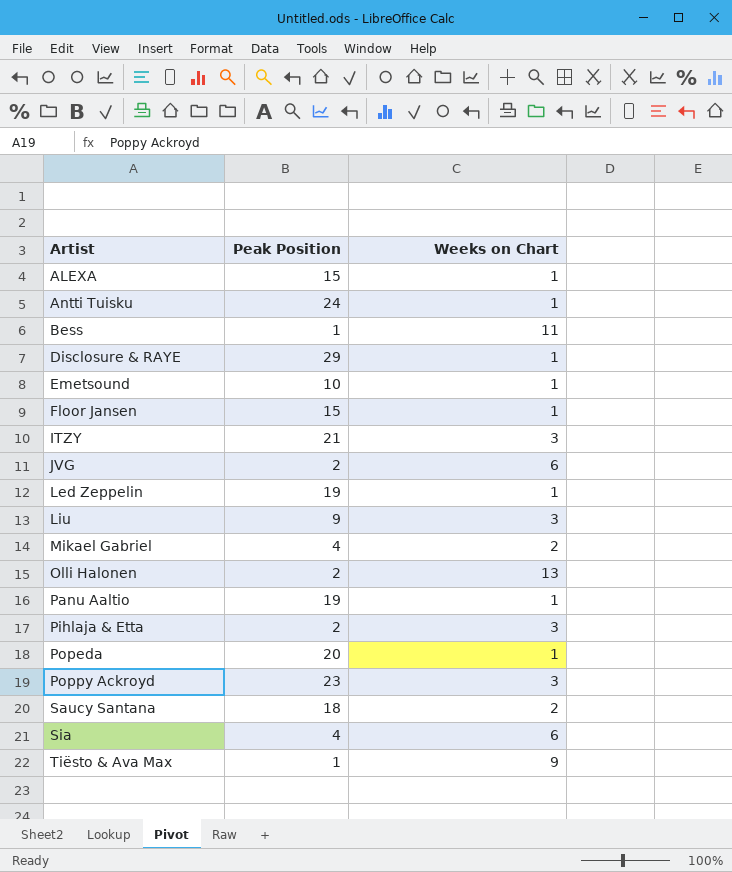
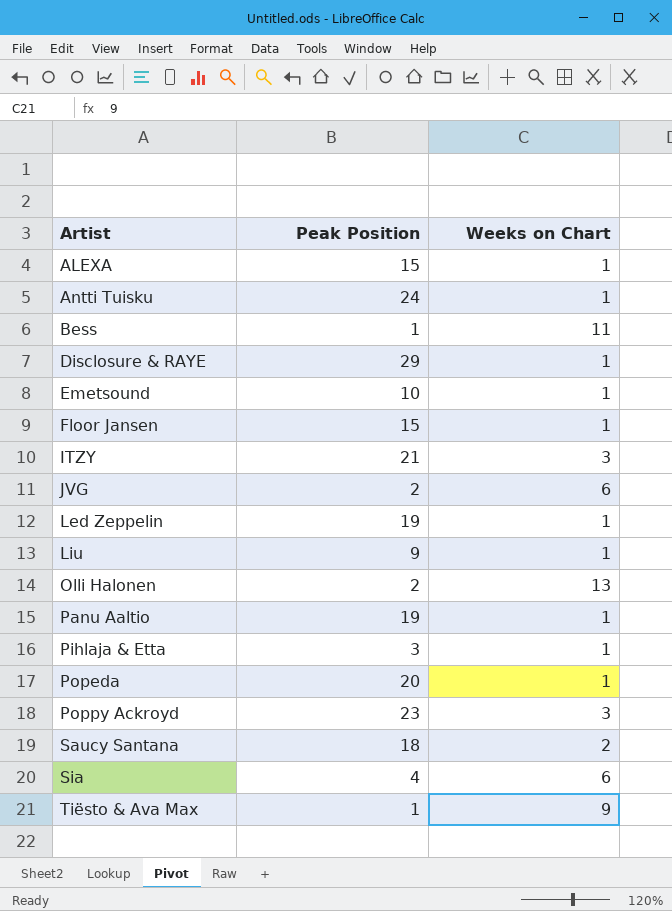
row Mikael Gabriel: 4 | 2 -> none
Liu | Weeks on Chart: 3 -> 1
Pihlaja & Etta | Peak Position: 2 -> 3
Pihlaja & Etta | Weeks on Chart: 3 -> 1

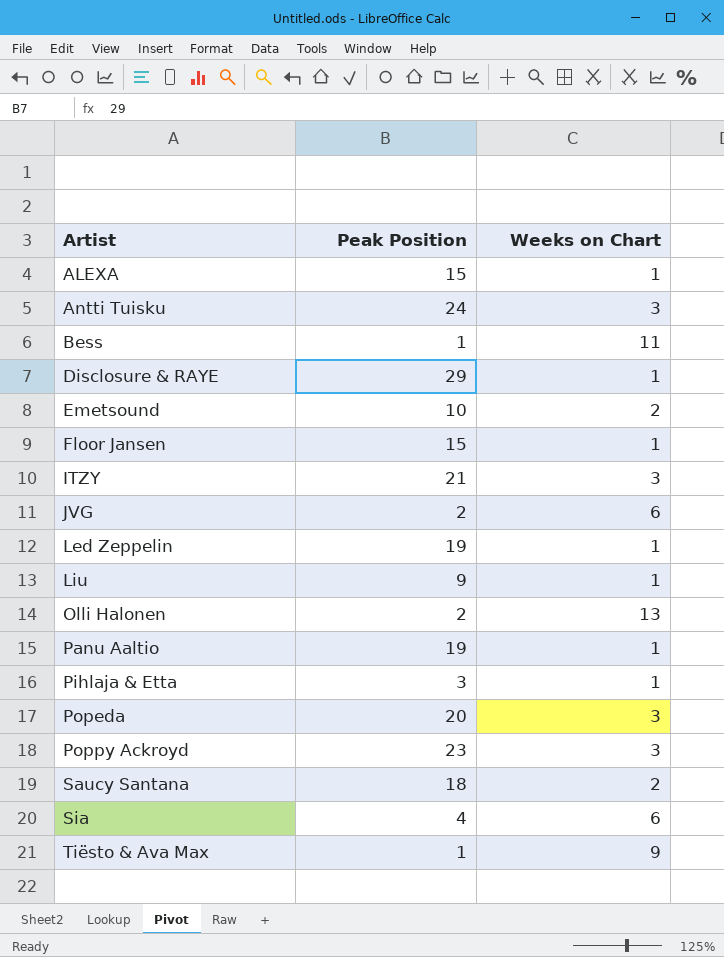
Antti Tuisku | Weeks on Chart: 1 -> 3
Emetsound | Weeks on Chart: 1 -> 2
Popeda | Weeks on Chart: 1 -> 3

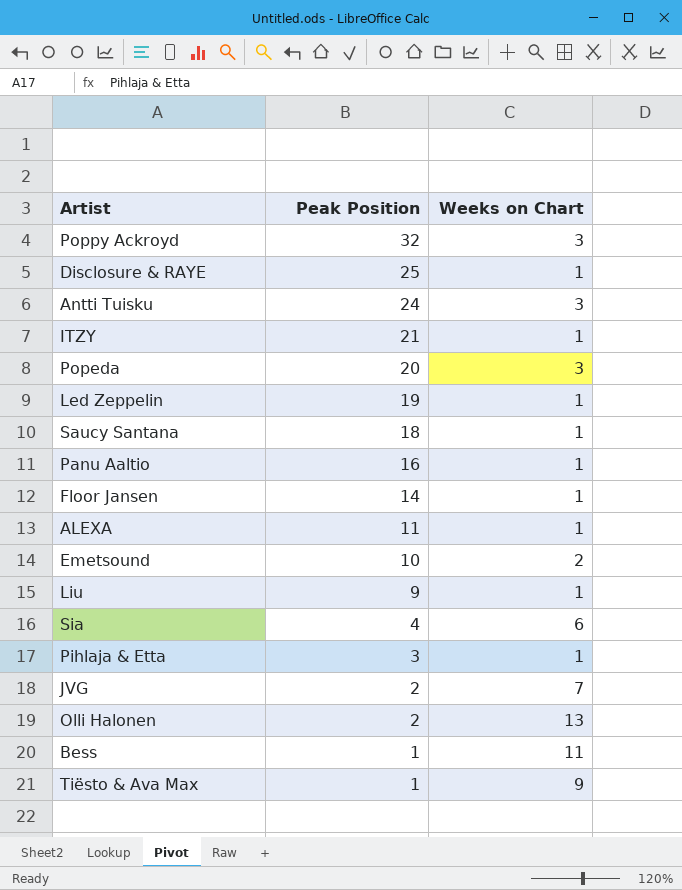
row order: Artist ascending -> Peak Position descending
Poppy Ackroyd | Peak Position: 23 -> 32
Disclosure & RAYE | Peak Position: 29 -> 25
ITZY | Weeks on Chart: 3 -> 1
Saucy Santana | Weeks on Chart: 2 -> 1
Panu Aaltio | Peak Position: 19 -> 16
Floor Jansen | Peak Position: 15 -> 14
ALEXA | Peak Position: 15 -> 11
JVG | Weeks on Chart: 6 -> 7

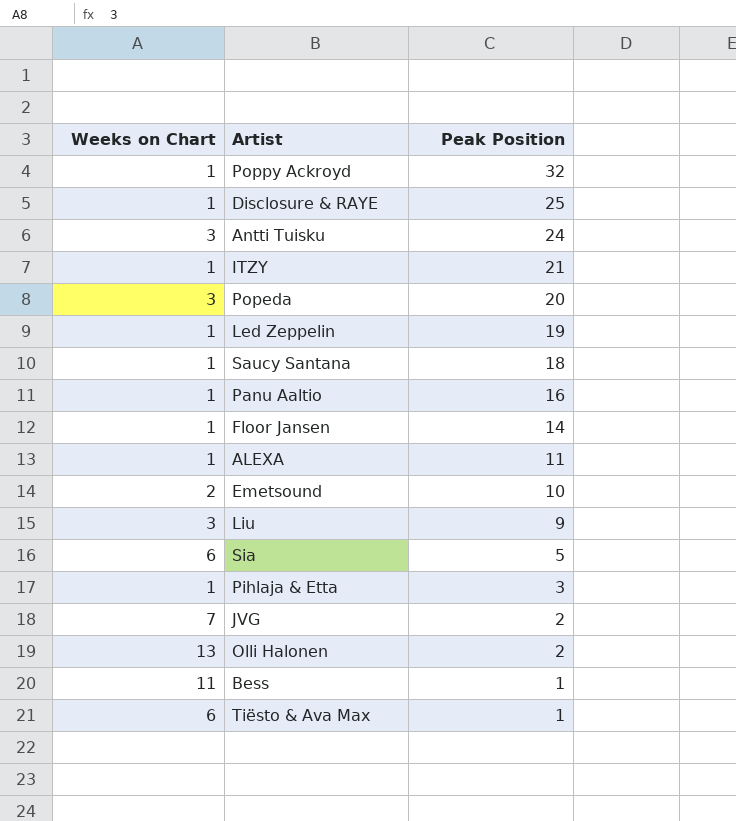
column Weeks on Chart | position: 3 -> 1
Poppy Ackroyd | Weeks on Chart: 3 -> 1
Liu | Weeks on Chart: 1 -> 3
Sia | Peak Position: 4 -> 5
Tiësto & Ava Max | Weeks on Chart: 9 -> 6

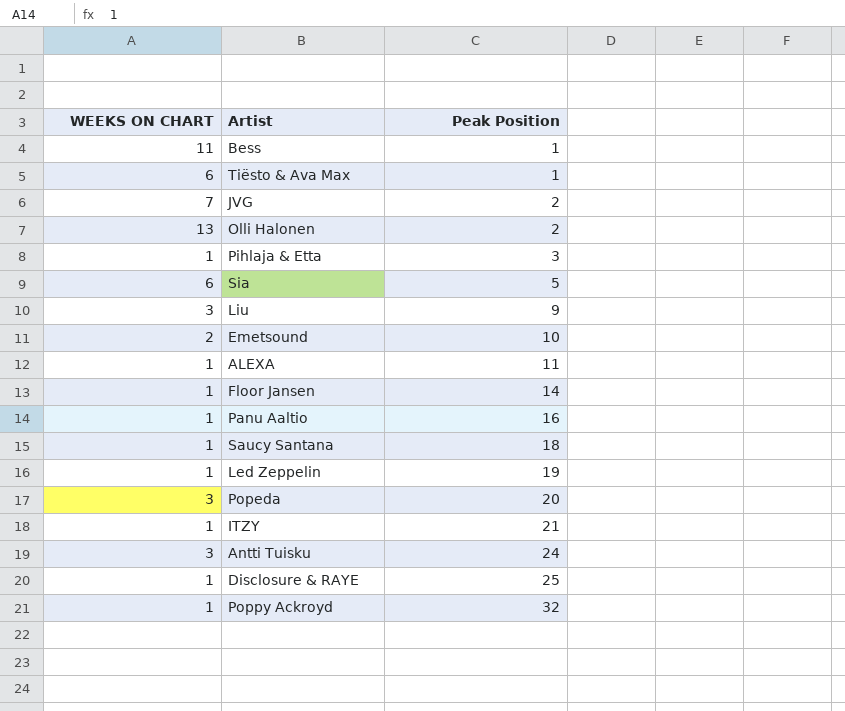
row order: Peak Position descending -> Peak Position ascending
column name: Weeks on Chart -> WEEKS ON CHART

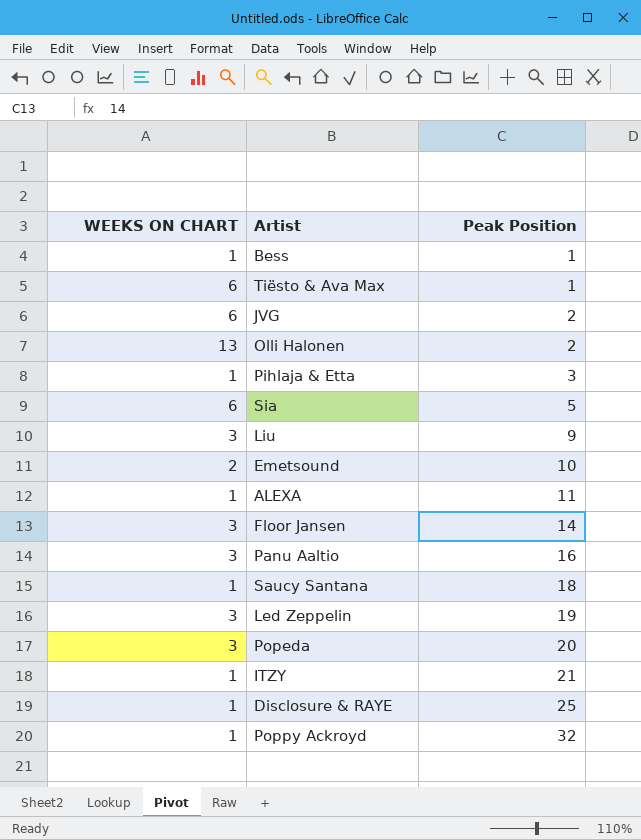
row Antti Tuisku: 3 | 24 -> none
Bess | WEEKS ON CHART: 11 -> 1
JVG | WEEKS ON CHART: 7 -> 6
Floor Jansen | WEEKS ON CHART: 1 -> 3
Panu Aaltio | WEEKS ON CHART: 1 -> 3
Led Zeppelin | WEEKS ON CHART: 1 -> 3

